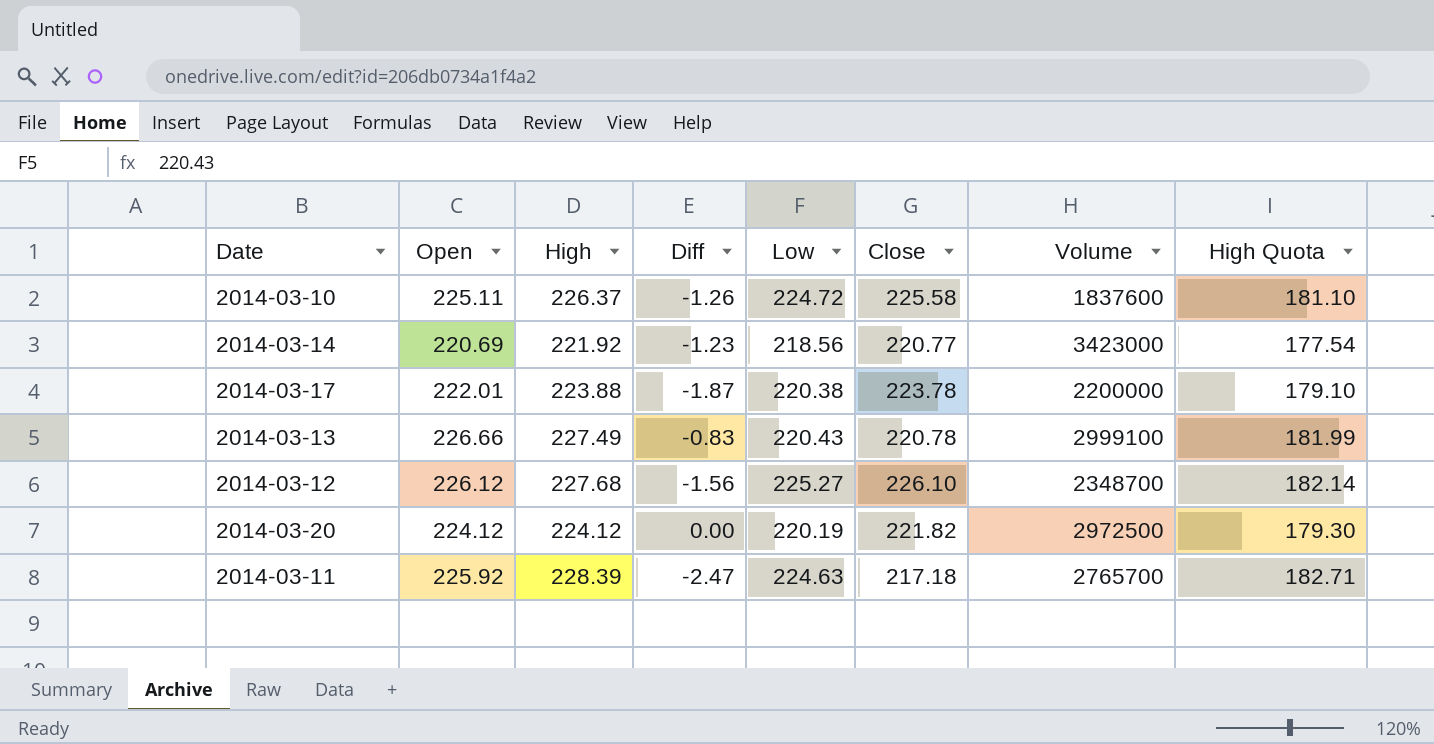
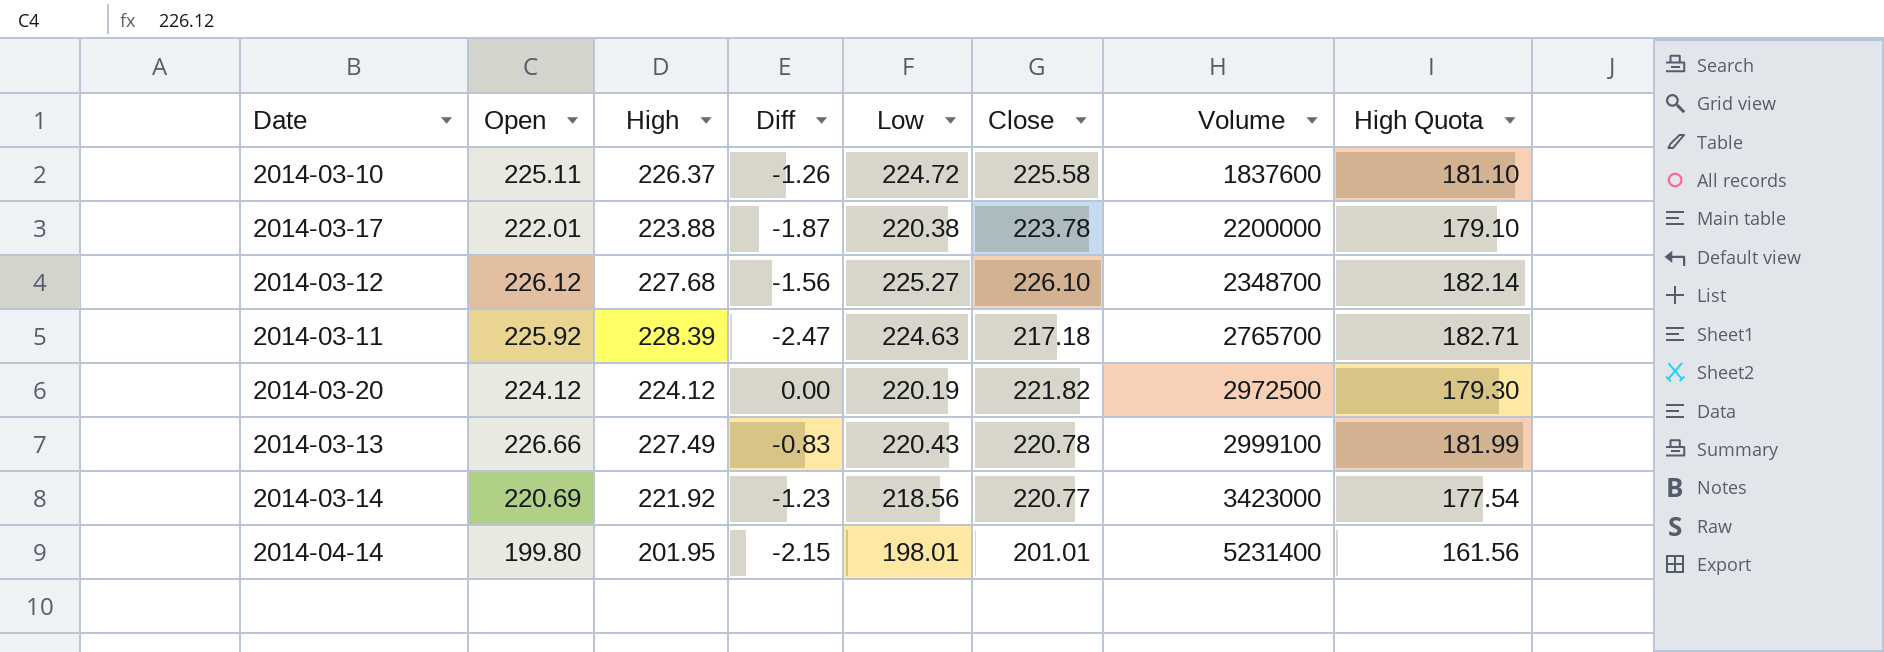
row order: none -> Volume ascending
row 2014-04-14: none -> 199.80 | 201.95 | -2.15 | 198.01 | 201.01 | 5231400 | 161.56

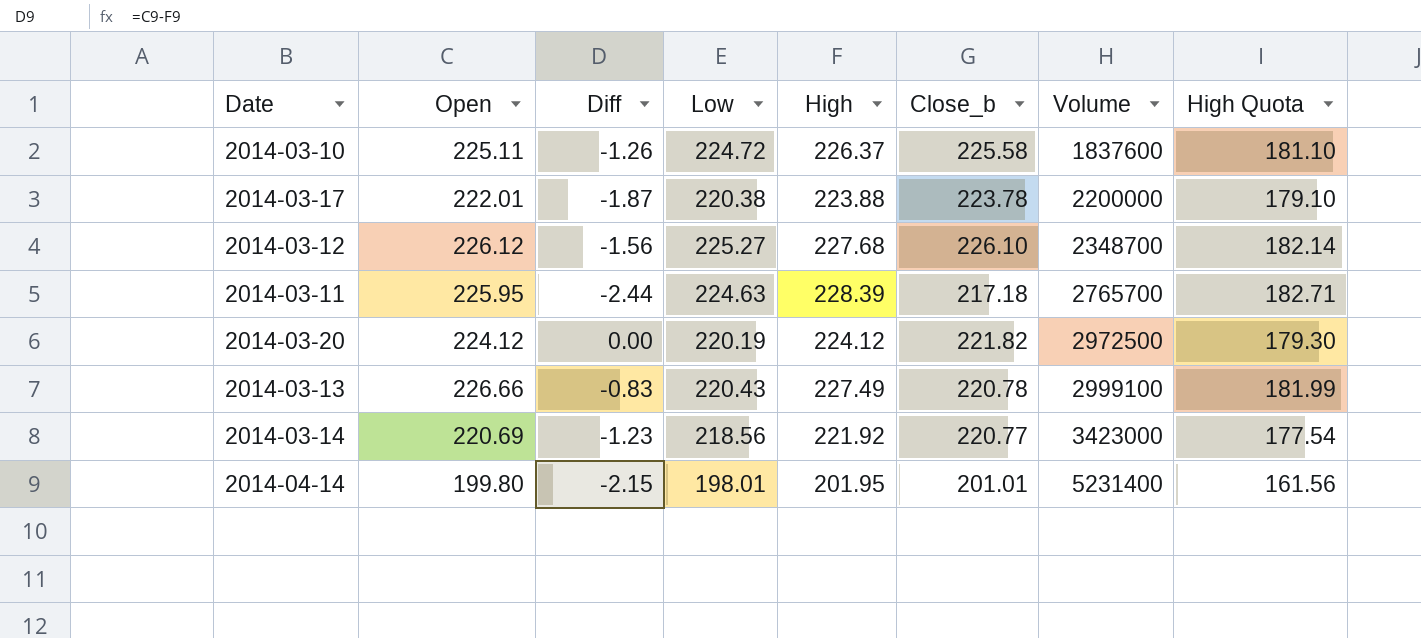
column High | position: 3 -> 5
column name: Close -> Close_b
2014-03-11 | Open: 225.92 -> 225.95
2014-03-11 | Diff: -2.47 -> -2.44

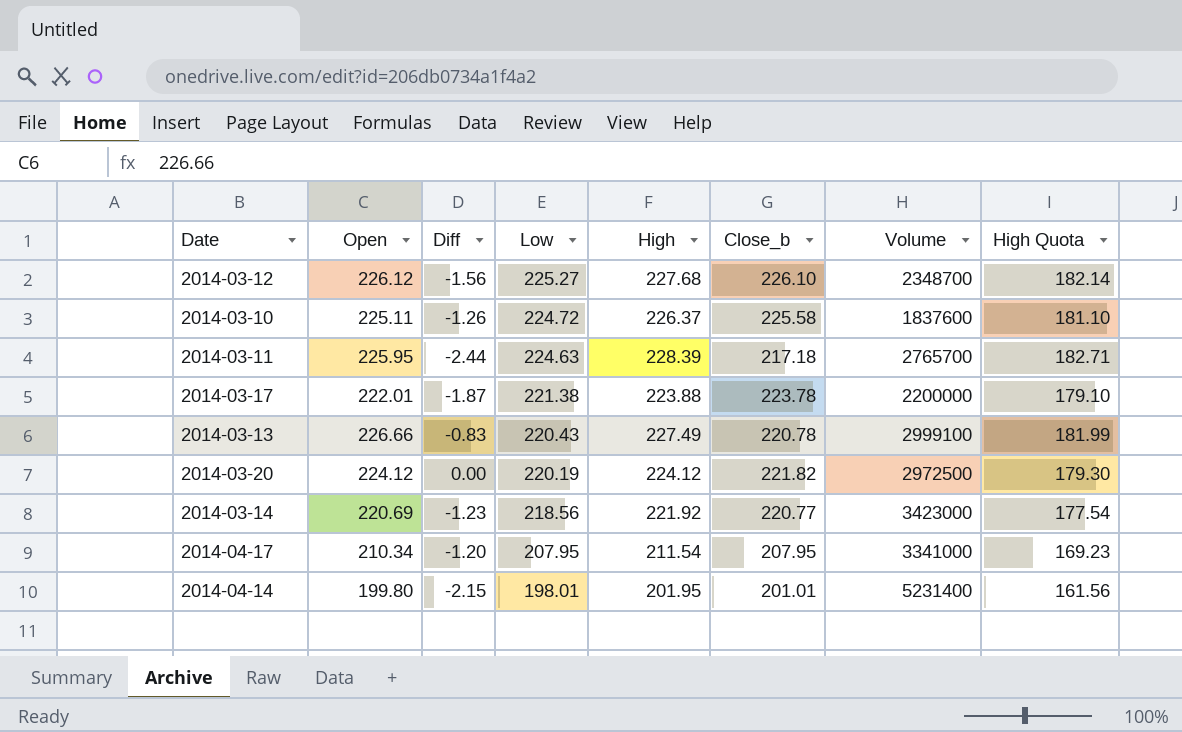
row order: Volume ascending -> Low descending
2014-03-17 | Low: 220.38 -> 221.38
row 2014-04-17: none -> 210.34 | -1.20 | 207.95 | 211.54 | 207.95 | 3341000 | 169.23

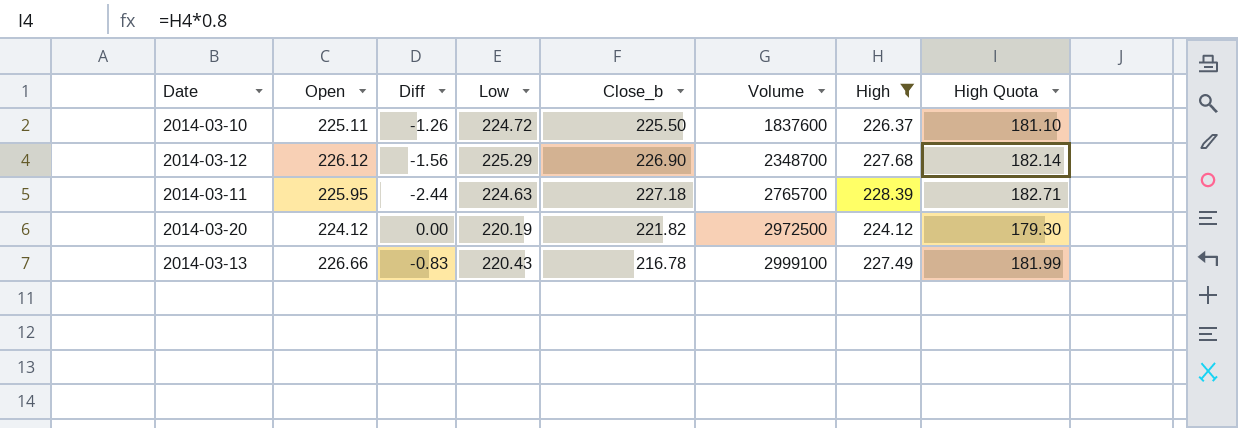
filter: none -> High >= 224.12
row order: Low descending -> Volume ascending
column High | position: 5 -> 7
2014-03-10 | Close_b: 225.58 -> 225.50
2014-03-12 | Low: 225.27 -> 225.29
2014-03-12 | Close_b: 226.10 -> 226.90
2014-03-11 | Close_b: 217.18 -> 227.18
2014-03-13 | Close_b: 220.78 -> 216.78

